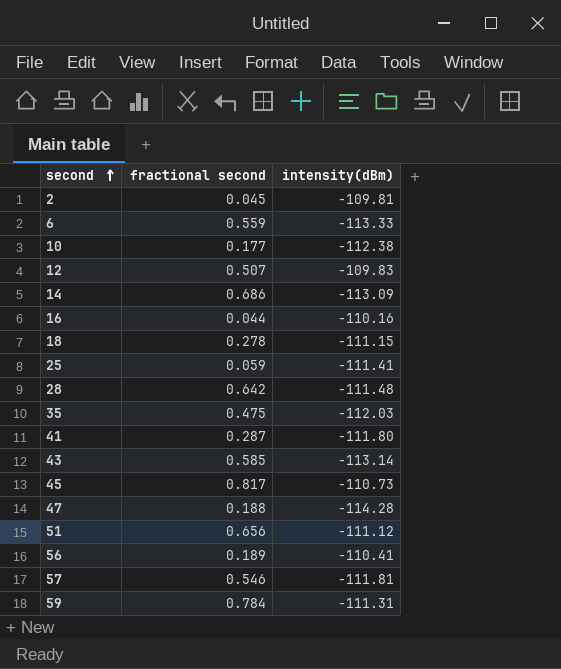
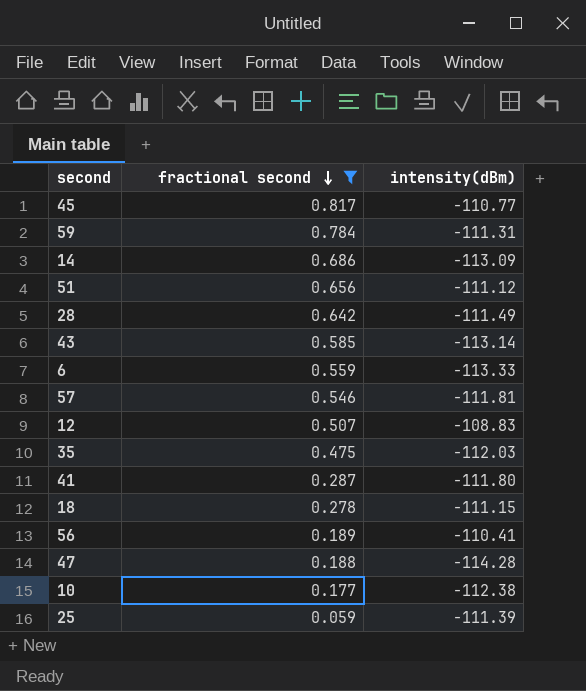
filter: none -> fractional second >= 0.059
row order: second ascending -> fractional second descending
45 | intensity(dBm): -110.73 -> -110.77
28 | intensity(dBm): -111.48 -> -111.49
12 | intensity(dBm): -109.83 -> -108.83
25 | intensity(dBm): -111.41 -> -111.39

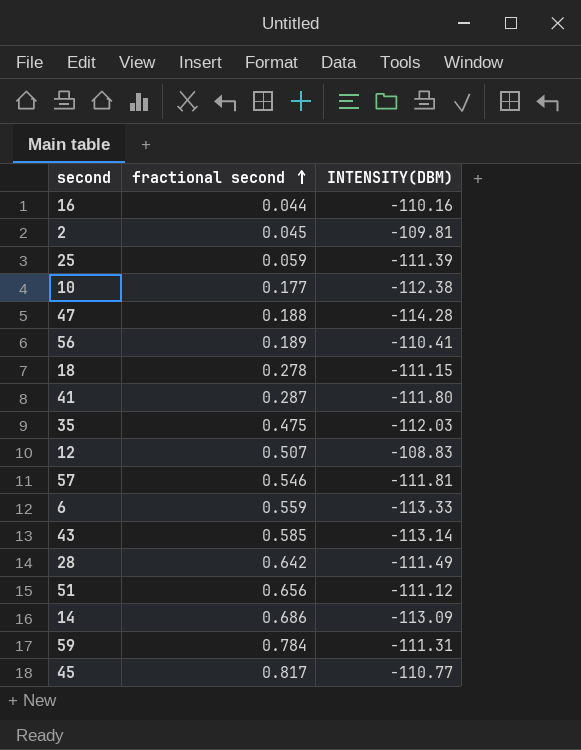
filter: fractional second >= 0.059 -> none
row order: fractional second descending -> fractional second ascending
column name: intensity(dBm) -> INTENSITY(DBM)

